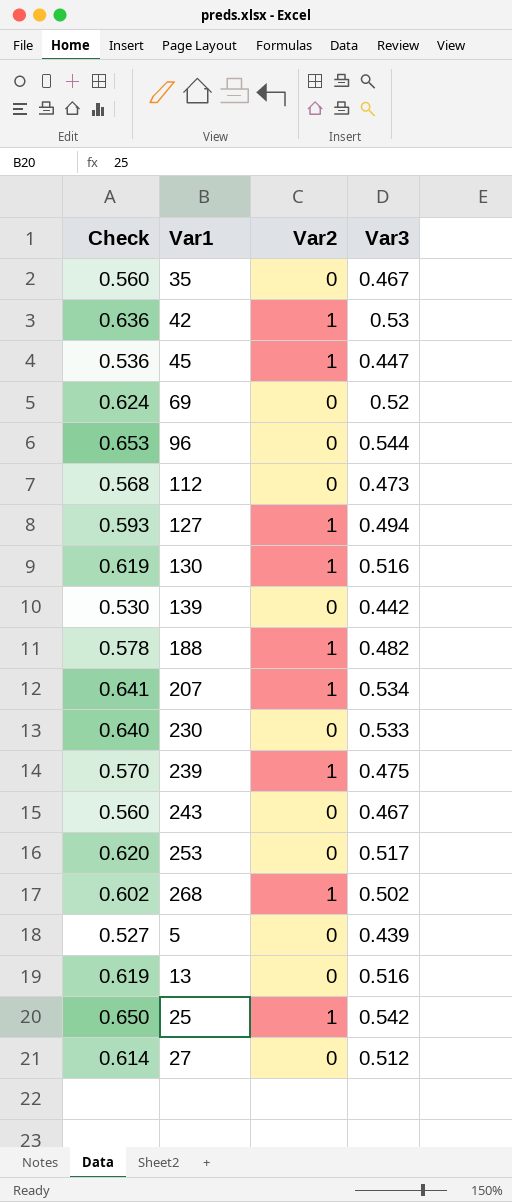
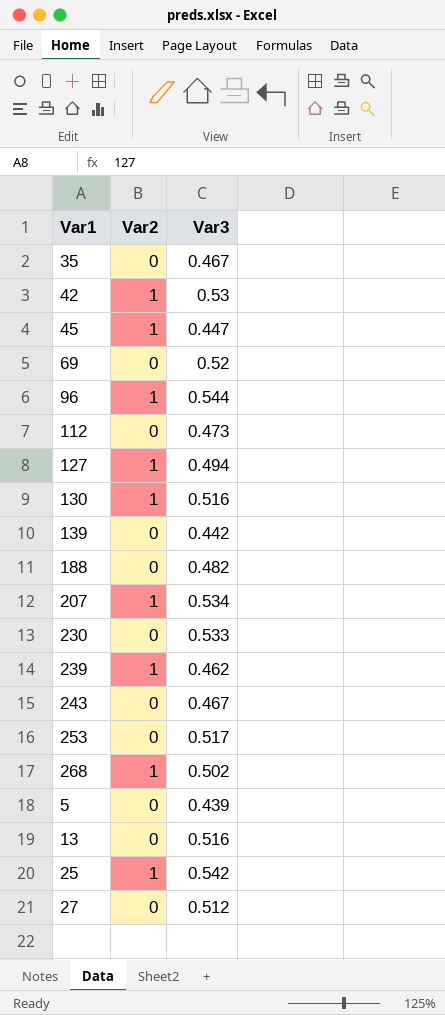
column Check | formula: [Var3] * 1.2 -> none
96 | Var2: 0 -> 1
188 | Var2: 1 -> 0
239 | Var3: 0.475 -> 0.462

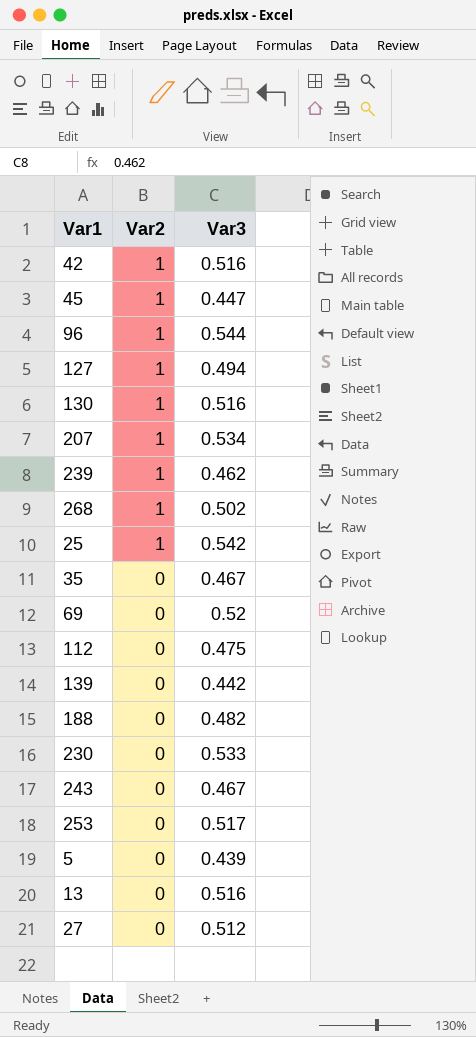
row order: none -> Var2 descending
42 | Var3: 0.53 -> 0.516
112 | Var3: 0.473 -> 0.475

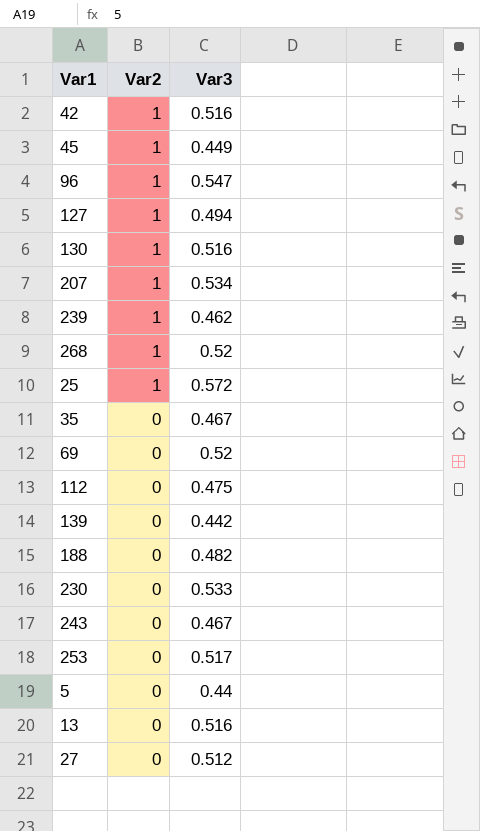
45 | Var3: 0.447 -> 0.449
96 | Var3: 0.544 -> 0.547
268 | Var3: 0.502 -> 0.52
25 | Var3: 0.542 -> 0.572
5 | Var3: 0.439 -> 0.44

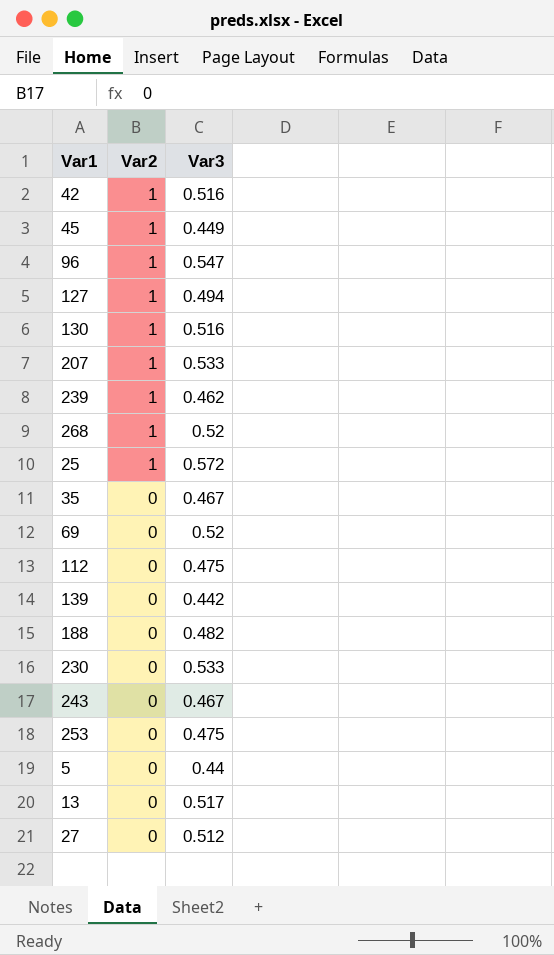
207 | Var3: 0.534 -> 0.533
253 | Var3: 0.517 -> 0.475
13 | Var3: 0.516 -> 0.517

